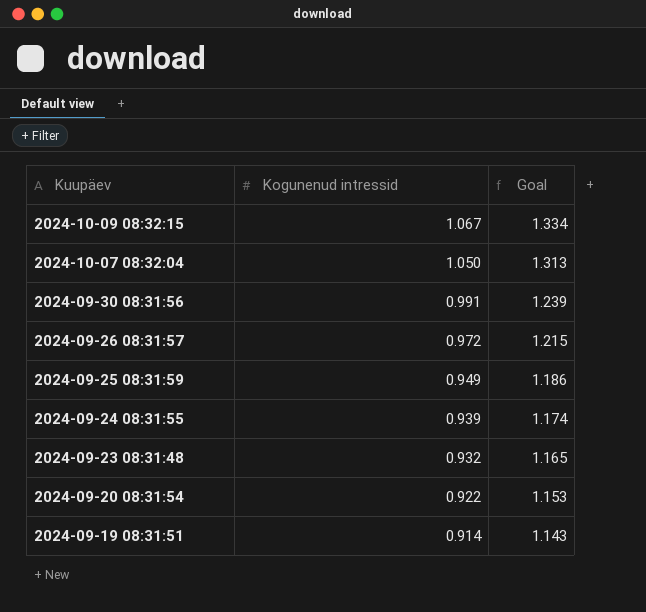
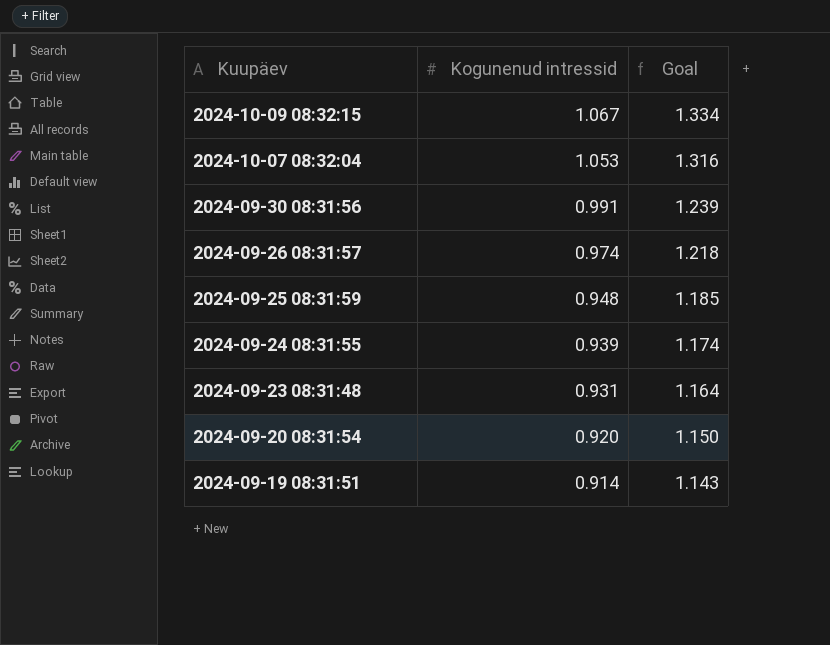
2024-10-07 08:32:04 | Kogunenud intressid: 1.050 -> 1.053
2024-10-07 08:32:04 | Goal: 1.313 -> 1.316
2024-09-26 08:31:57 | Kogunenud intressid: 0.972 -> 0.974
2024-09-26 08:31:57 | Goal: 1.215 -> 1.218
2024-09-25 08:31:59 | Kogunenud intressid: 0.949 -> 0.948
2024-09-25 08:31:59 | Goal: 1.186 -> 1.185
2024-09-23 08:31:48 | Kogunenud intressid: 0.932 -> 0.931
2024-09-23 08:31:48 | Goal: 1.165 -> 1.164
2024-09-20 08:31:54 | Kogunenud intressid: 0.922 -> 0.920
2024-09-20 08:31:54 | Goal: 1.153 -> 1.150

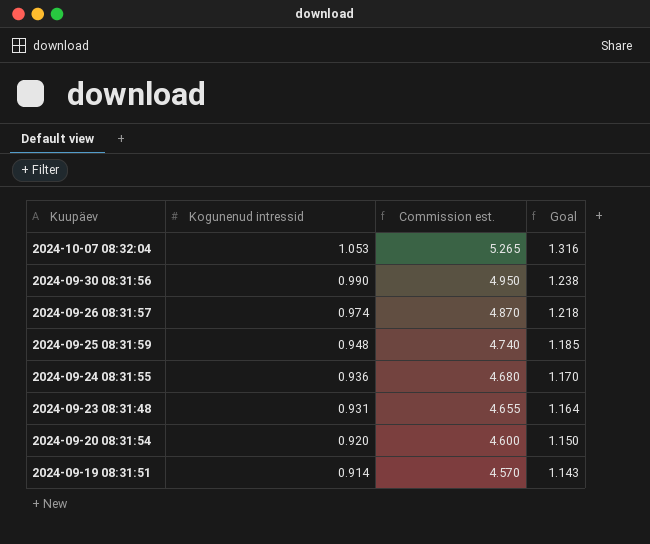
column Commission est. | formula: none -> [Kogunenud intressid] * 5
row 2024-10-09 08:32:15: 1.067 | 1.334 -> none
2024-09-30 08:31:56 | Kogunenud intressid: 0.991 -> 0.990
2024-09-30 08:31:56 | Goal: 1.239 -> 1.238
2024-09-24 08:31:55 | Kogunenud intressid: 0.939 -> 0.936
2024-09-24 08:31:55 | Goal: 1.174 -> 1.170

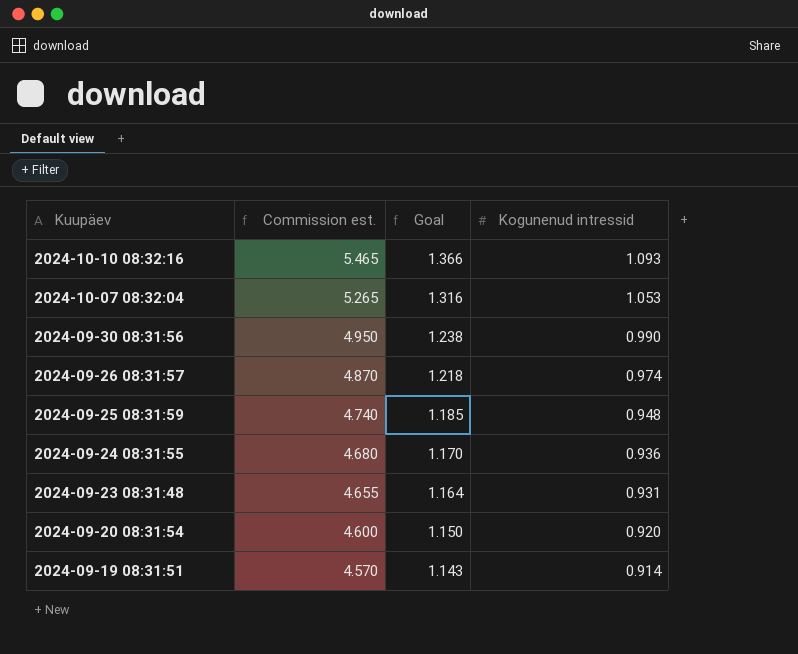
column Kogunenud intressid | position: 2 -> 4
row 2024-10-10 08:32:16: none -> 5.465 | 1.366 | 1.093

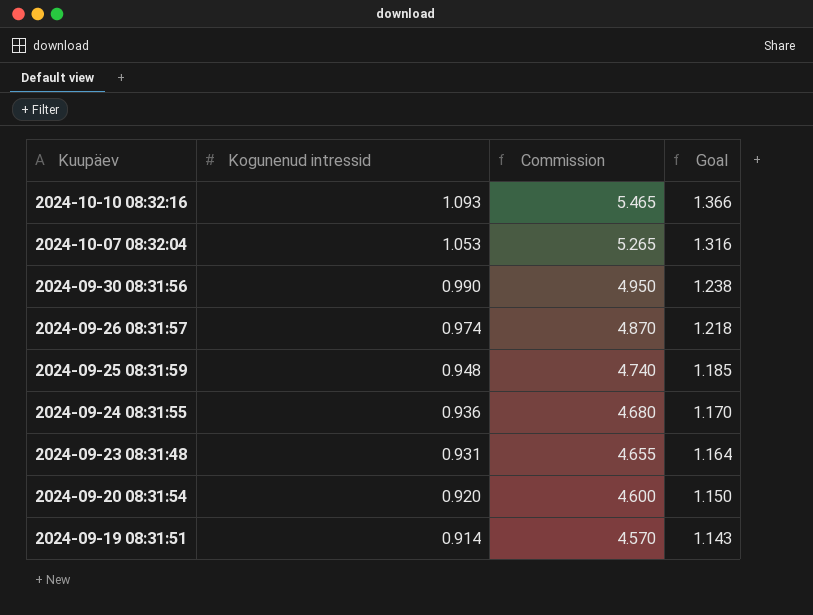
column Kogunenud intressid | position: 4 -> 2
column name: Commission est. -> Commission

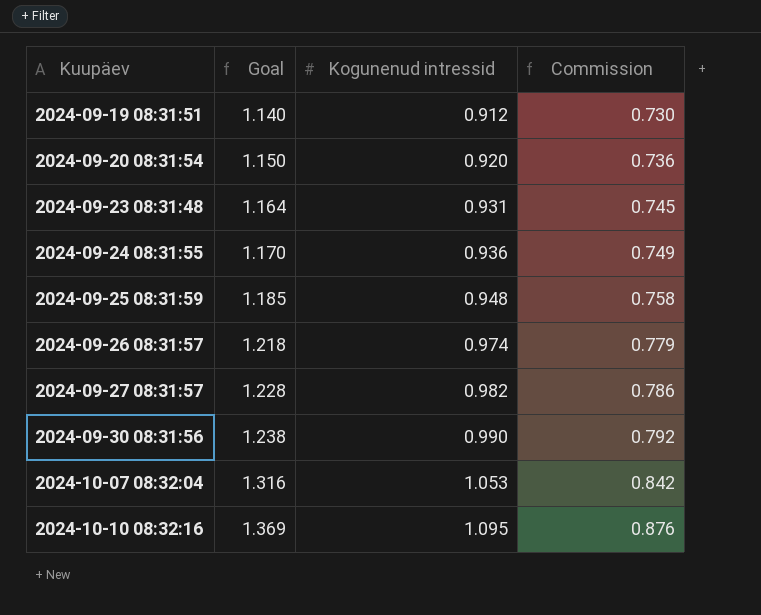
row order: Kuupäev descending -> Kuupäev ascending
column Goal | position: 4 -> 2
column Commission | formula: [Kogunenud intressid] * 5 -> [Kogunenud intressid] * 0.8
2024-09-19 08:31:51 | Goal: 1.143 -> 1.140
2024-09-19 08:31:51 | Kogunenud intressid: 0.914 -> 0.912
row 2024-09-27 08:31:57: none -> 1.228 | 0.982 | 0.786
2024-10-10 08:32:16 | Goal: 1.366 -> 1.369
2024-10-10 08:32:16 | Kogunenud intressid: 1.093 -> 1.095

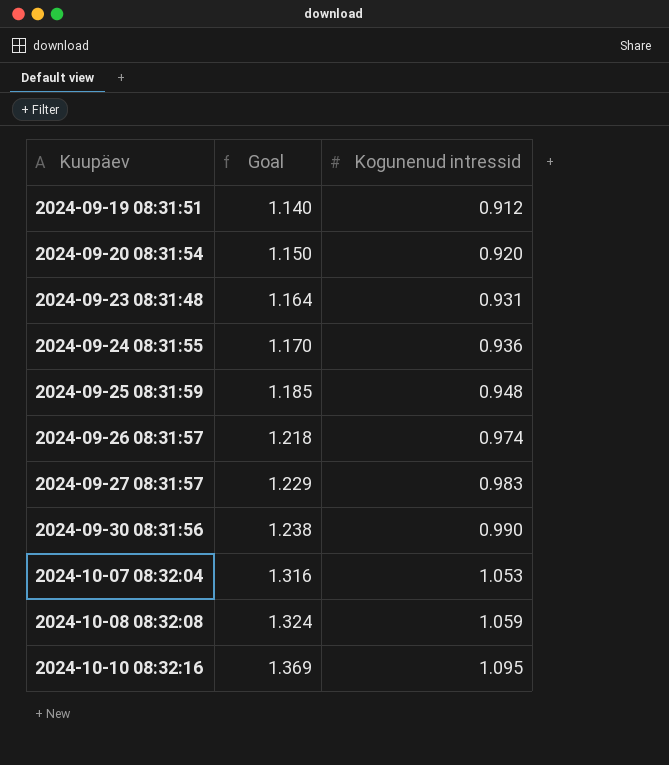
column Commission | formula: [Kogunenud intressid] * 0.8 -> none
2024-09-27 08:31:57 | Goal: 1.228 -> 1.229
2024-09-27 08:31:57 | Kogunenud intressid: 0.982 -> 0.983
row 2024-10-08 08:32:08: none -> 1.324 | 1.059

